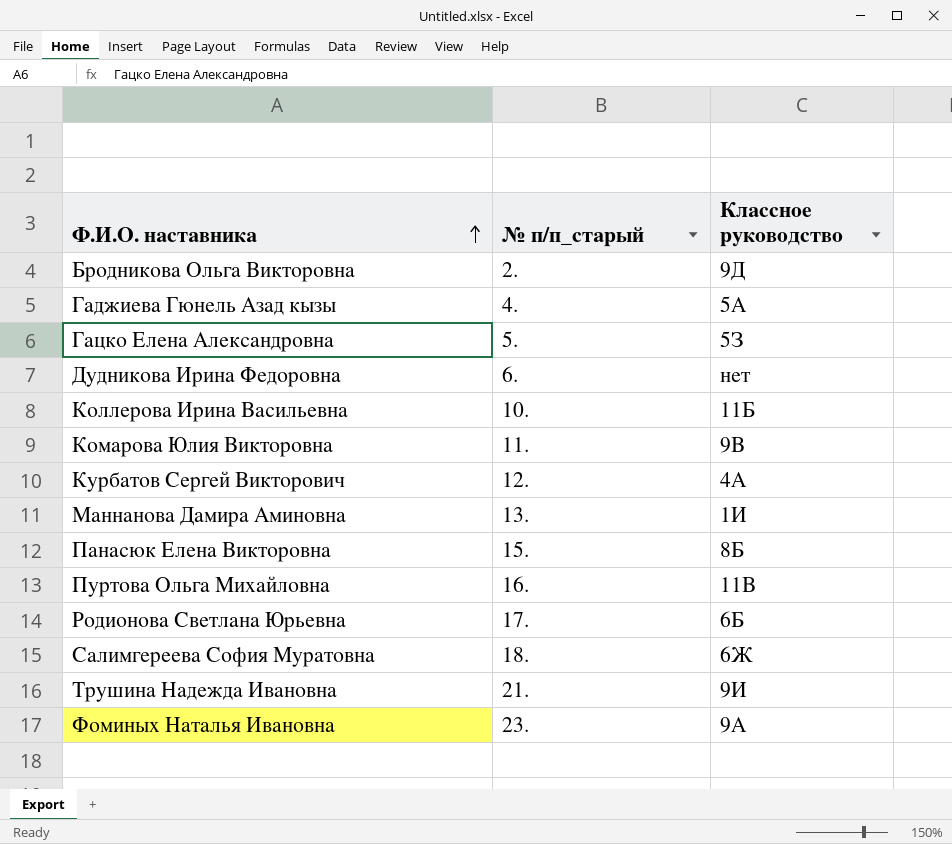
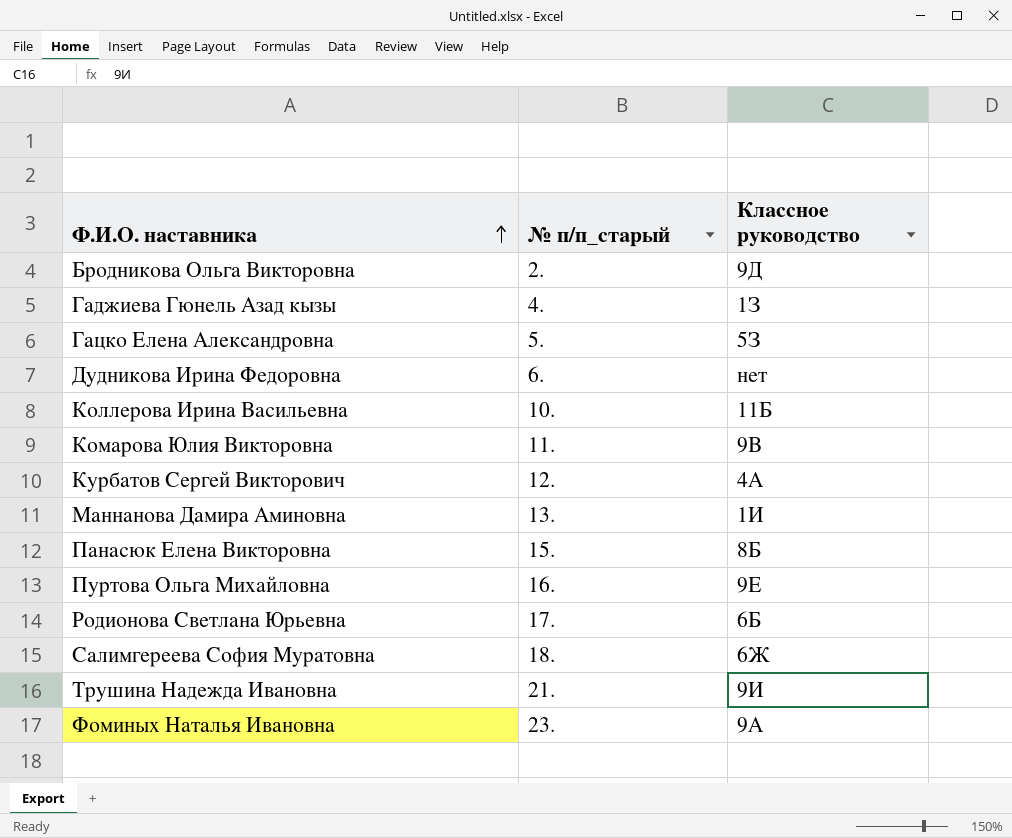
Гаджиева Гюнель Азад кызы | Классное руководство: 5А -> 1З
Пуртова Ольга Михайловна | Классное руководство: 11В -> 9Е

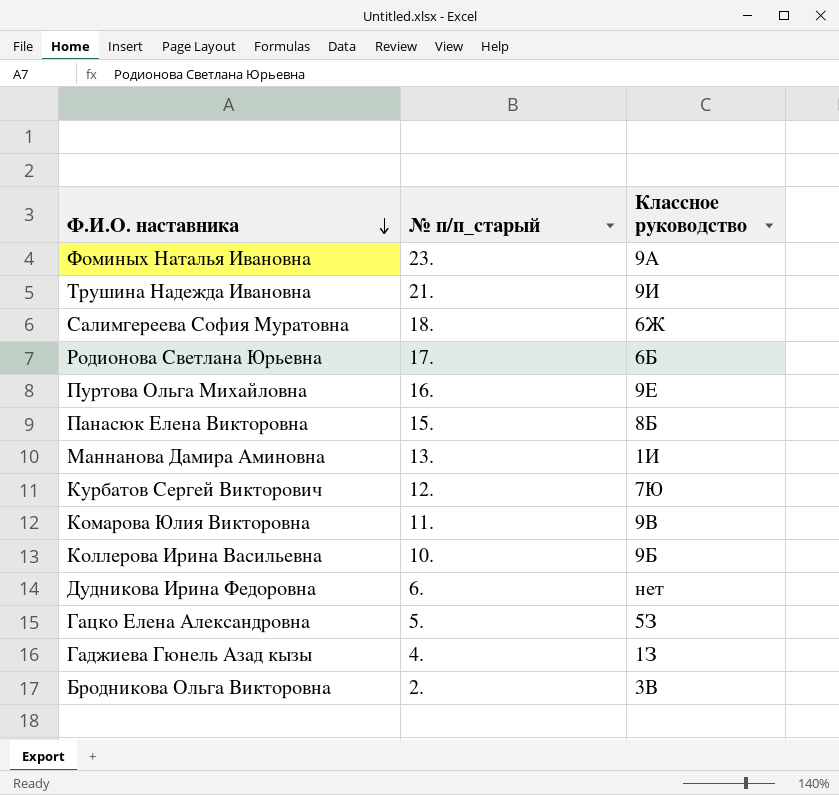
row order: Ф.И.О. наставника ascending -> Ф.И.О. наставника descending
Курбатов Сергей Викторович | Классное руководство: 4А -> 7Ю
Коллерова Ирина Васильевна | Классное руководство: 11Б -> 9Б
Бродникова Ольга Викторовна | Классное руководство: 9Д -> 3В

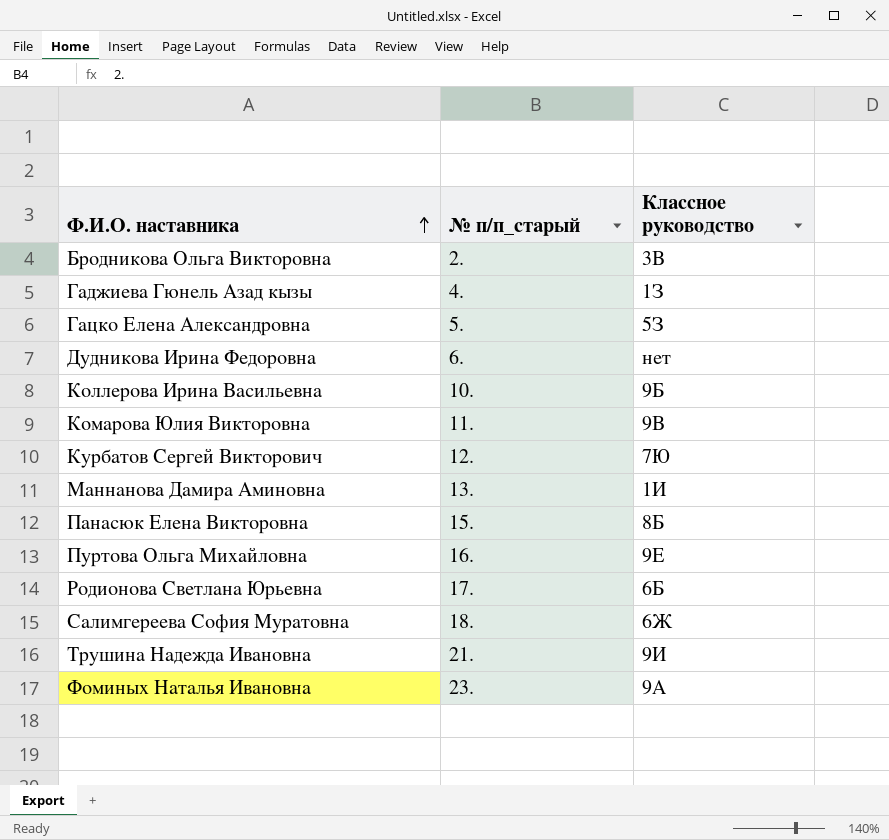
row order: Ф.И.О. наставника descending -> Ф.И.О. наставника ascending

